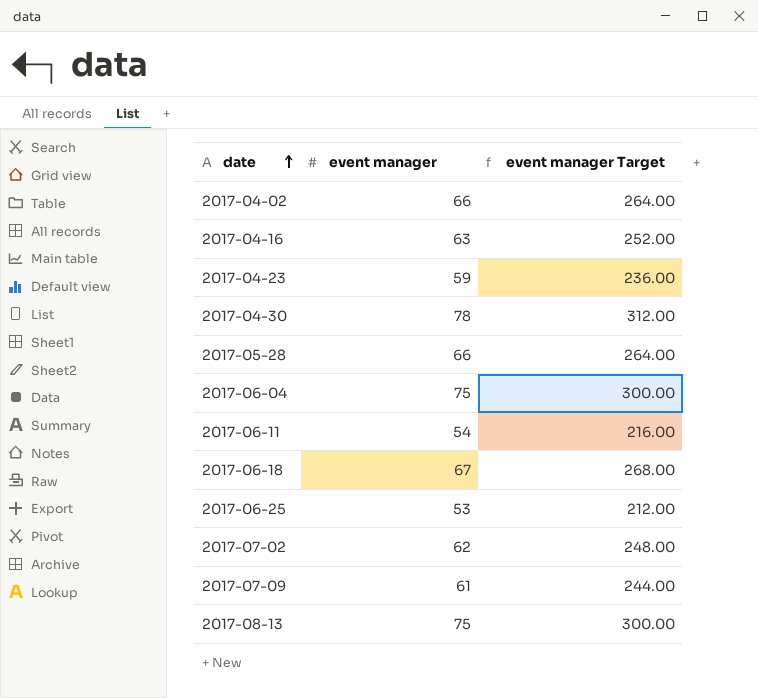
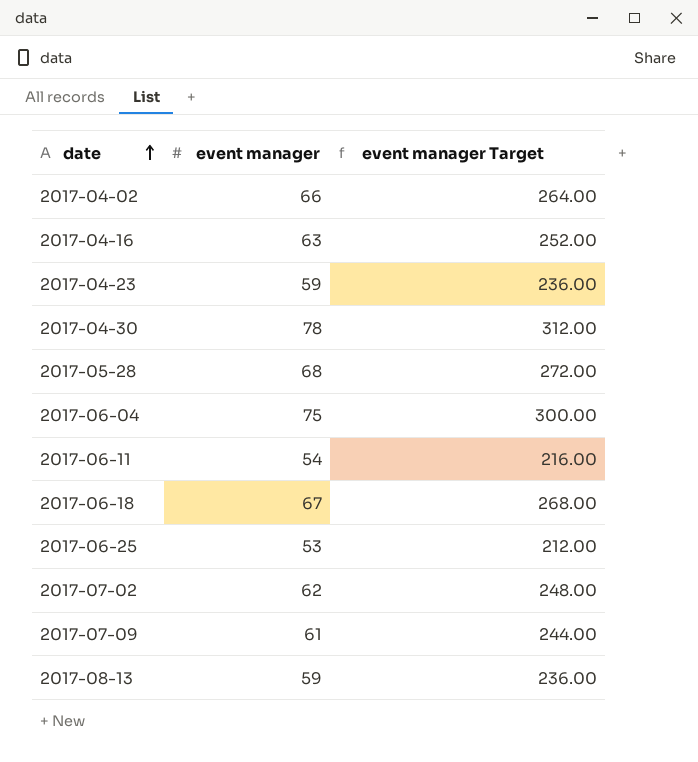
2017-05-28 | event manager: 66 -> 68
2017-05-28 | event manager Target: 264.00 -> 272.00
2017-08-13 | event manager: 75 -> 59
2017-08-13 | event manager Target: 300.00 -> 236.00

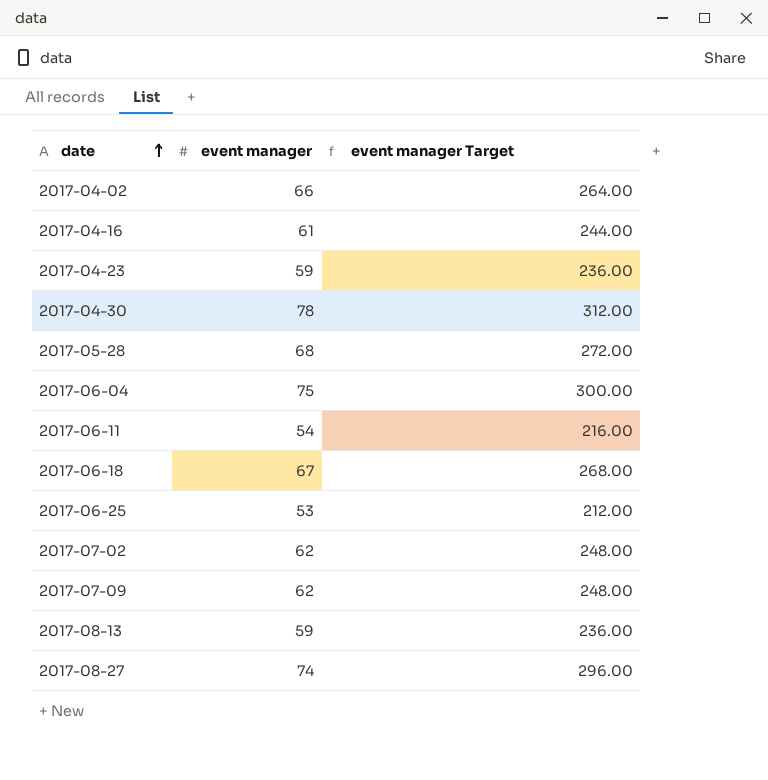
2017-04-16 | event manager: 63 -> 61
2017-04-16 | event manager Target: 252.00 -> 244.00
2017-07-09 | event manager: 61 -> 62
2017-07-09 | event manager Target: 244.00 -> 248.00
row 2017-08-27: none -> 74 | 296.00

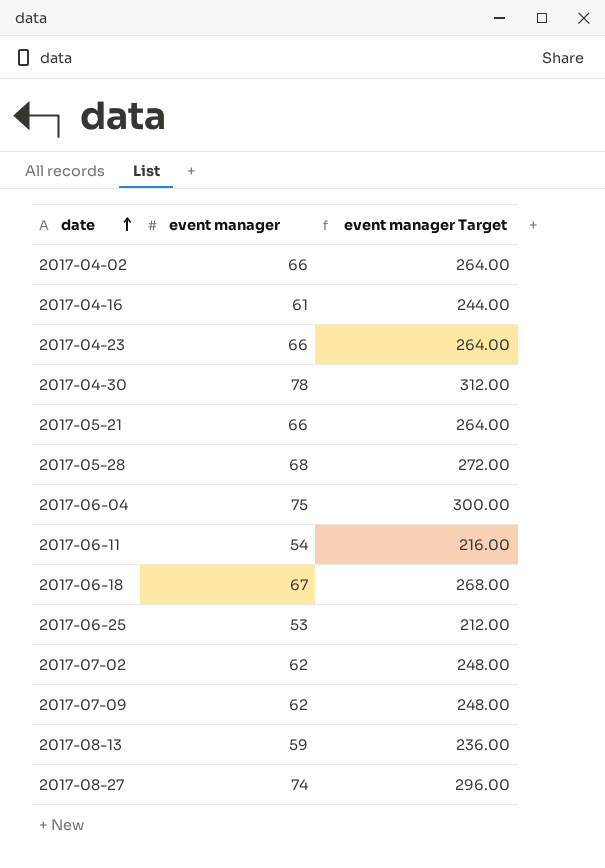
2017-04-23 | event manager: 59 -> 66
2017-04-23 | event manager Target: 236.00 -> 264.00
row 2017-05-21: none -> 66 | 264.00

